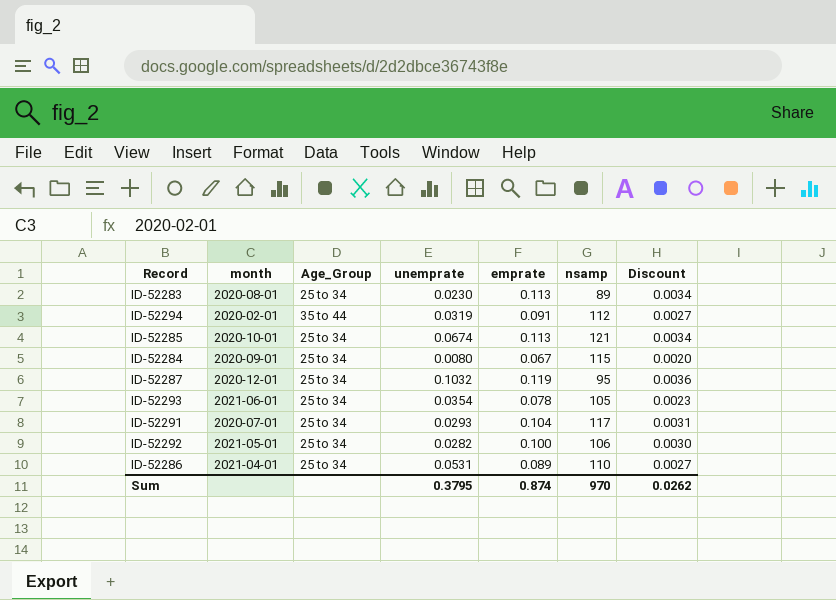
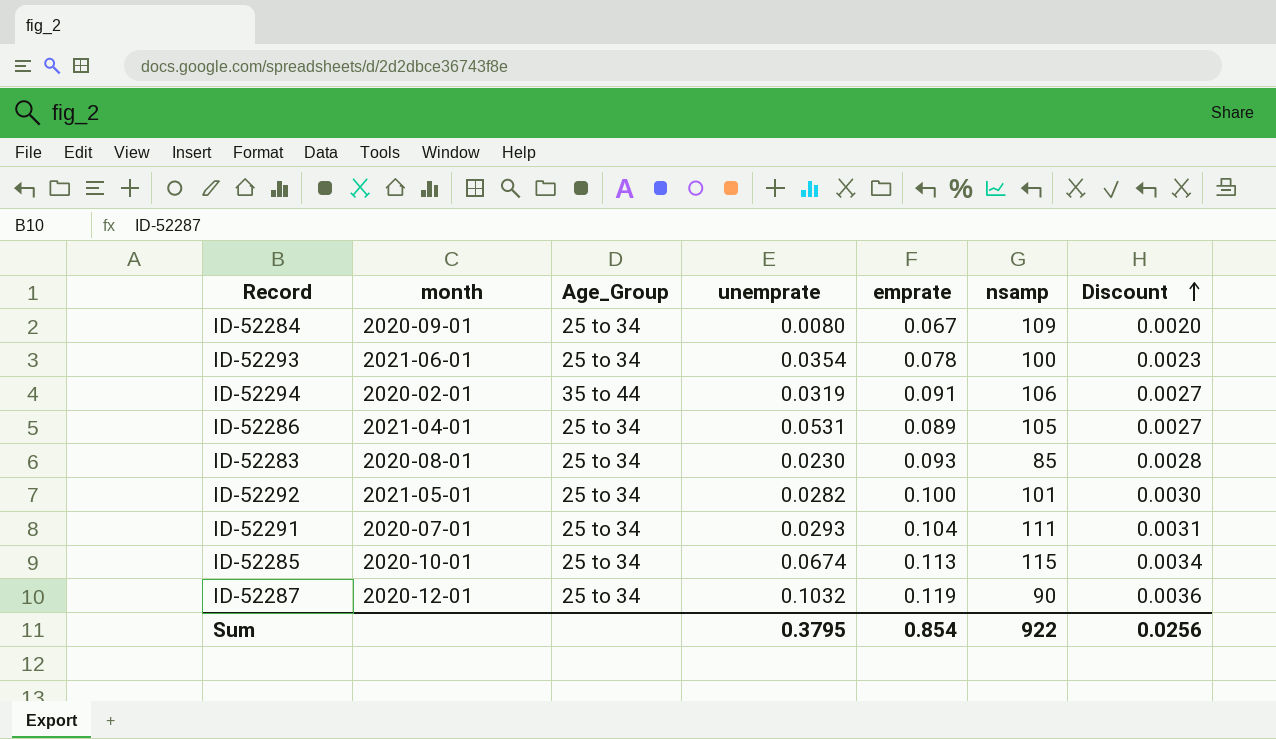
row order: none -> Discount ascending
ID-52284 | nsamp: 115 -> 109
ID-52293 | nsamp: 105 -> 100
ID-52294 | nsamp: 112 -> 106
ID-52286 | nsamp: 110 -> 105
ID-52283 | emprate: 0.113 -> 0.093
ID-52283 | nsamp: 89 -> 85
ID-52283 | Discount: 0.0034 -> 0.0028
ID-52292 | nsamp: 106 -> 101
ID-52291 | nsamp: 117 -> 111
ID-52285 | nsamp: 121 -> 115
ID-52287 | nsamp: 95 -> 90
Sum | emprate: 0.874 -> 0.854
Sum | nsamp: 970 -> 922
Sum | Discount: 0.0262 -> 0.0256

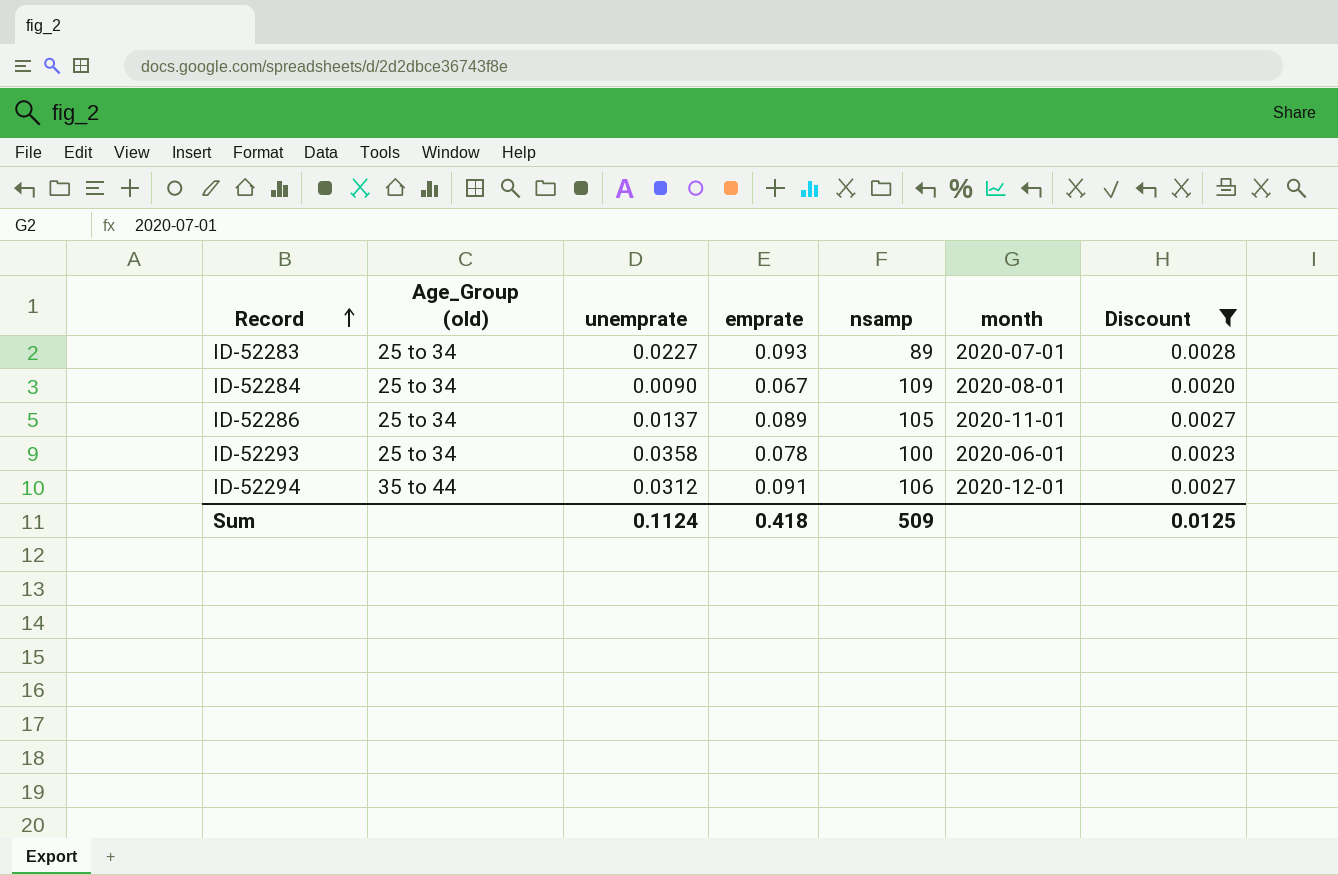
filter: none -> Discount <= 0.0028
row order: Discount ascending -> Record ascending
column name: Age_Group -> Age_Group (old)
column month | position: 2 -> 6
ID-52283 | unemprate: 0.0230 -> 0.0227
ID-52283 | nsamp: 85 -> 89
ID-52283 | month: 2020-08-01 -> 2020-07-01
ID-52284 | unemprate: 0.0080 -> 0.0090
ID-52284 | month: 2020-09-01 -> 2020-08-01
ID-52286 | unemprate: 0.0531 -> 0.0137
ID-52286 | month: 2021-04-01 -> 2020-11-01
ID-52293 | unemprate: 0.0354 -> 0.0358
ID-52293 | month: 2021-06-01 -> 2020-06-01
ID-52294 | unemprate: 0.0319 -> 0.0312
ID-52294 | month: 2020-02-01 -> 2020-12-01
Sum | unemprate: 0.3795 -> 0.1124
Sum | emprate: 0.854 -> 0.418
Sum | nsamp: 922 -> 509
Sum | Discount: 0.0256 -> 0.0125

